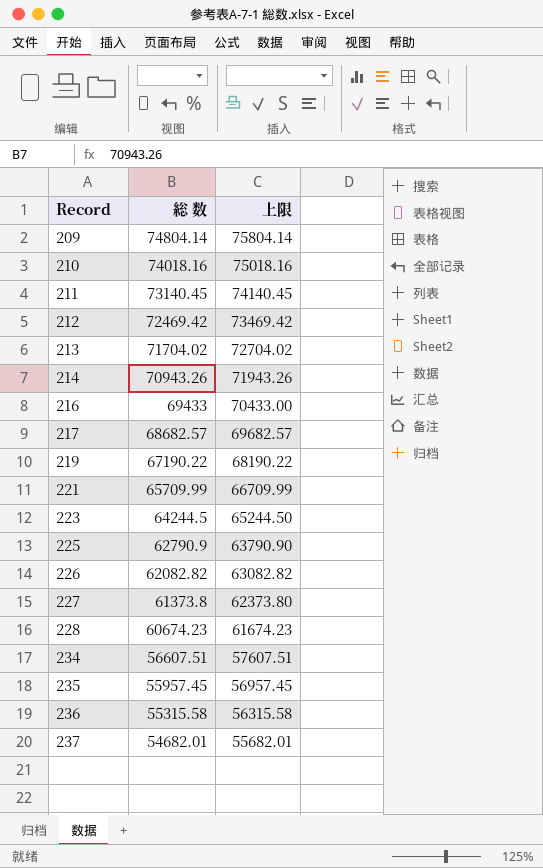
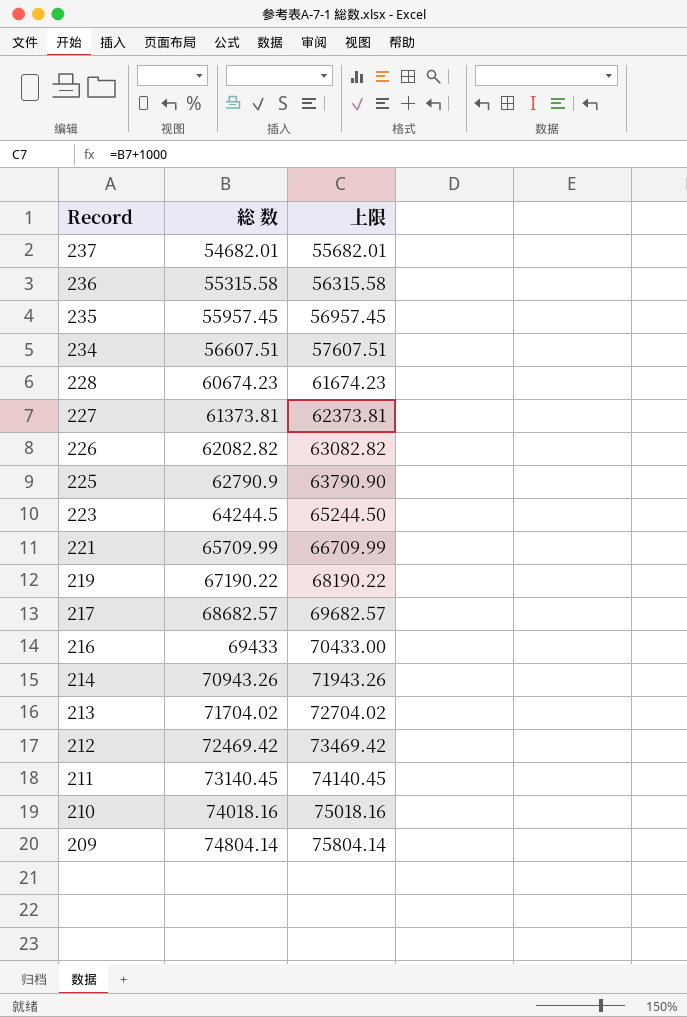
row order: Record ascending -> Record descending
227 | 総 数: 61373.8 -> 61373.81
227 | 上限: 62373.80 -> 62373.81

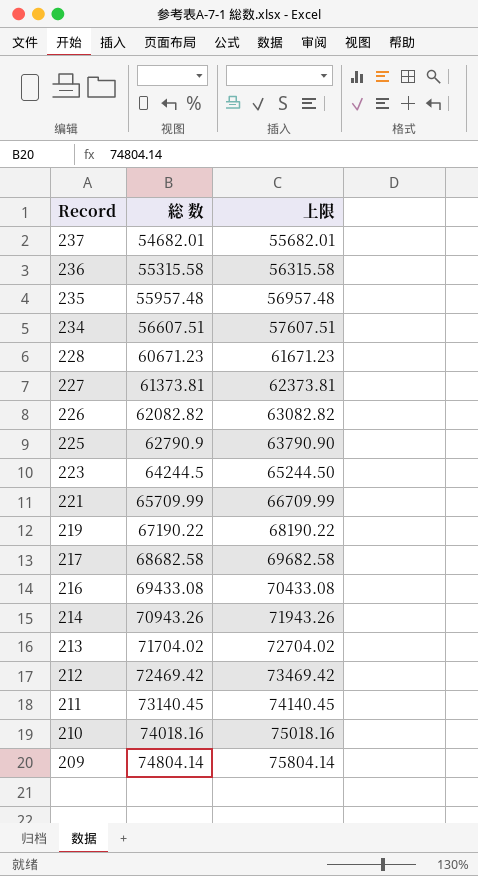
235 | 総 数: 55957.45 -> 55957.48
235 | 上限: 56957.45 -> 56957.48
228 | 総 数: 60674.23 -> 60671.23
228 | 上限: 61674.23 -> 61671.23
217 | 総 数: 68682.57 -> 68682.58
217 | 上限: 69682.57 -> 69682.58
216 | 総 数: 69433 -> 69433.08
216 | 上限: 70433.00 -> 70433.08

